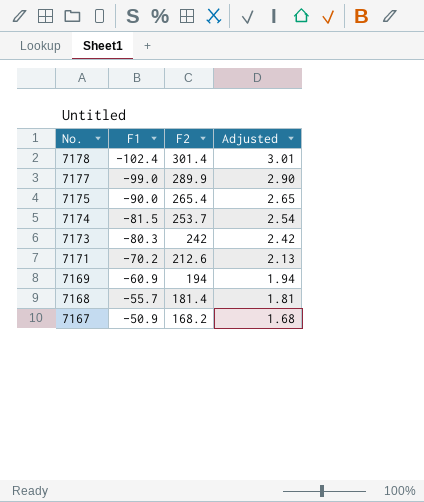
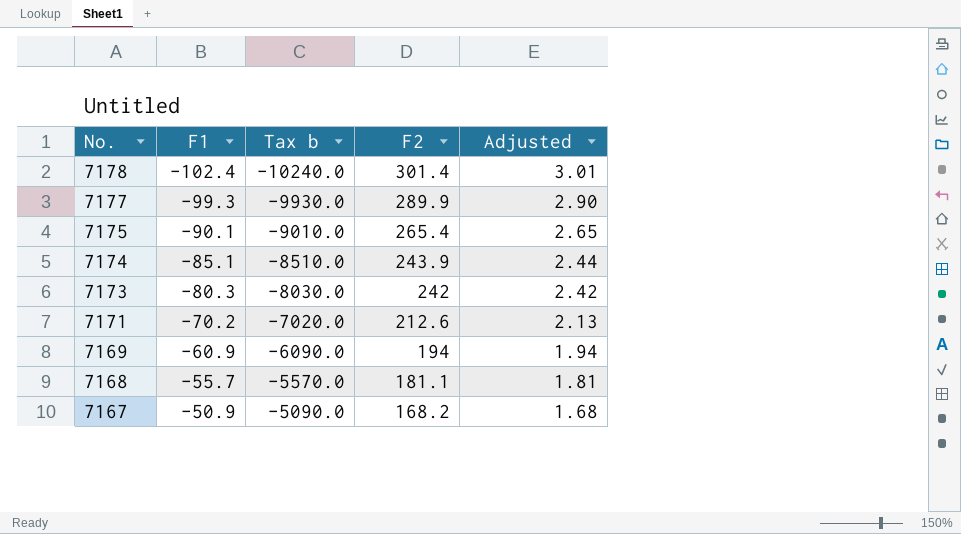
column Tax b | formula: none -> [F1] * 100
7177 | F1: -99.0 -> -99.3
7175 | F1: -90.0 -> -90.1
7174 | F1: -81.5 -> -85.1
7174 | F2: 253.7 -> 243.9
7174 | Adjusted: 2.54 -> 2.44
7168 | F2: 181.4 -> 181.1

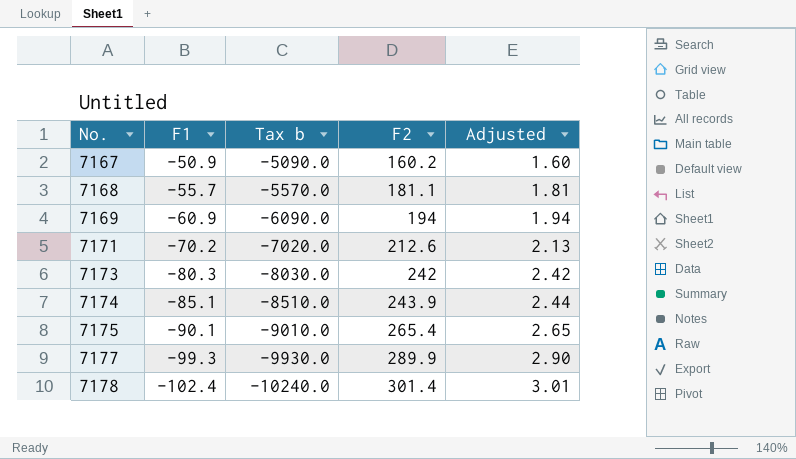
row order: No. descending -> No. ascending
7167 | F2: 168.2 -> 160.2
7167 | Adjusted: 1.68 -> 1.60

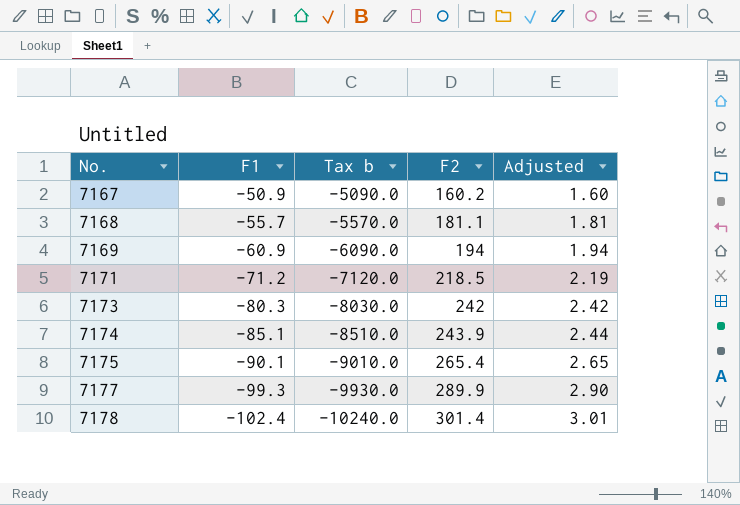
7171 | F1: -70.2 -> -71.2
7171 | Tax b: -7020.0 -> -7120.0
7171 | F2: 212.6 -> 218.5
7171 | Adjusted: 2.13 -> 2.19

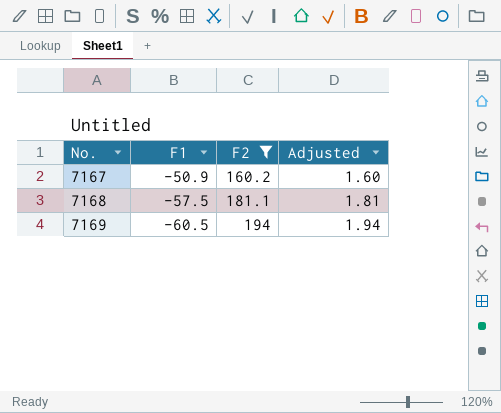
filter: none -> F2 <= 194
column Tax b | formula: [F1] * 100 -> none
7168 | F1: -55.7 -> -57.5
7169 | F1: -60.9 -> -60.5

